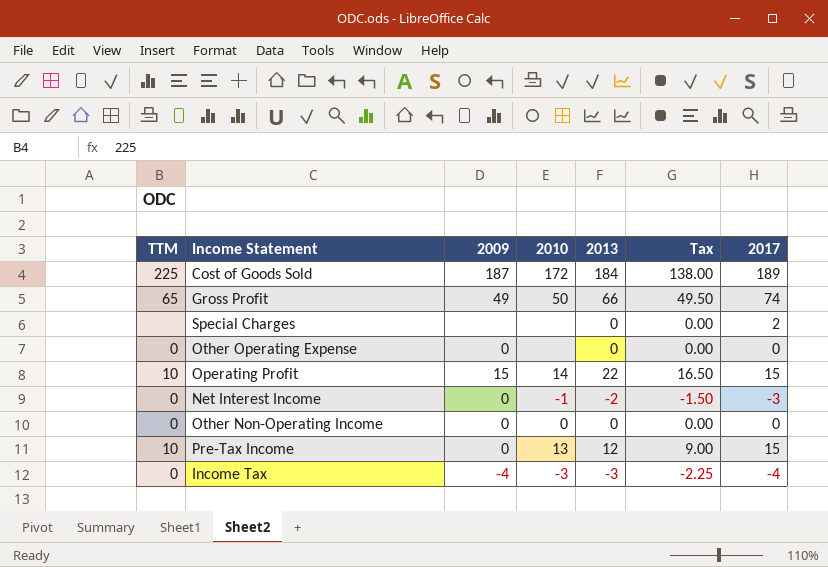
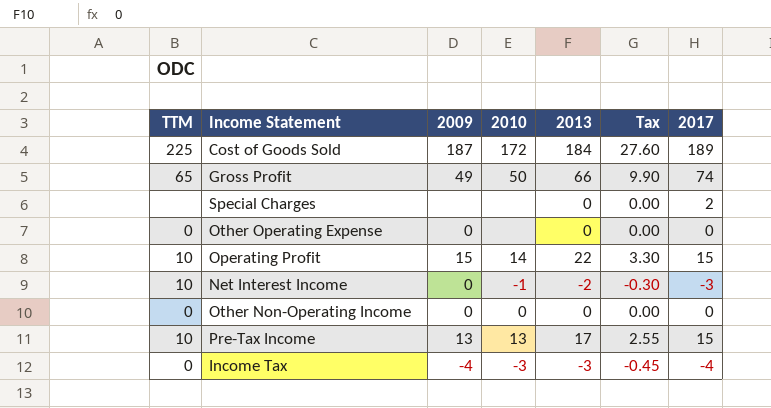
column Tax | formula: [2013] * 0.75 -> [2013] * 0.15
Net Interest Income | TTM: 0 -> 10
Pre-Tax Income | 2009: 0 -> 13
Pre-Tax Income | 2013: 12 -> 17

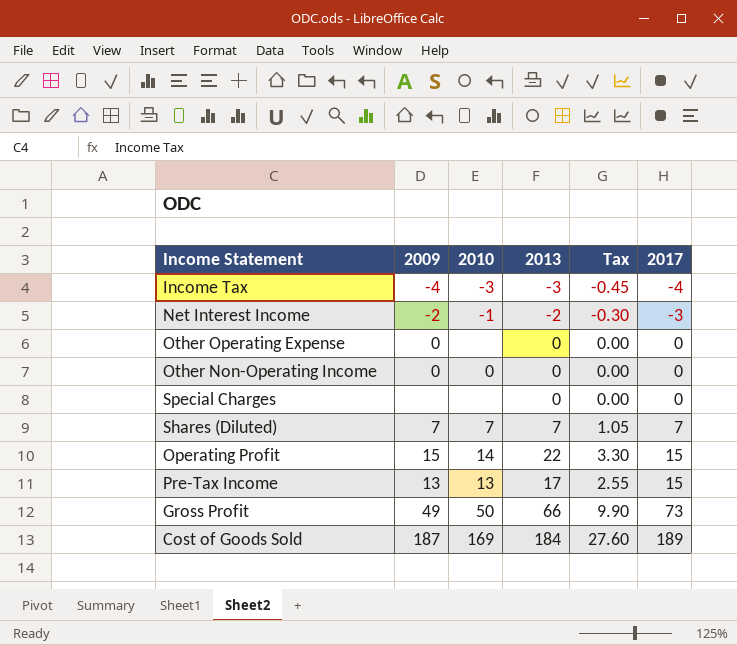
row order: none -> 2017 ascending
column TTM | position: 1 -> none
Net Interest Income | 2009: 0 -> -2
Special Charges | 2017: 2 -> 0
row Shares (Diluted): none -> 7 | 7 | 7 | 1.05 | 7
Gross Profit | 2017: 74 -> 73
Cost of Goods Sold | 2010: 172 -> 169

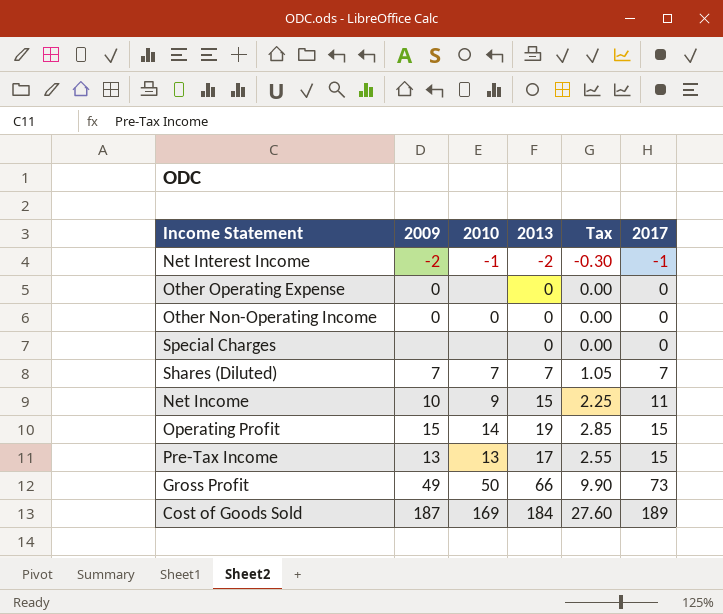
row Income Tax: -4 | -3 | -3 | -0.45 | -4 -> none
Net Interest Income | 2017: -3 -> -1
row Net Income: none -> 10 | 9 | 15 | 2.25 | 11
Operating Profit | 2013: 22 -> 19
Operating Profit | Tax: 3.30 -> 2.85

